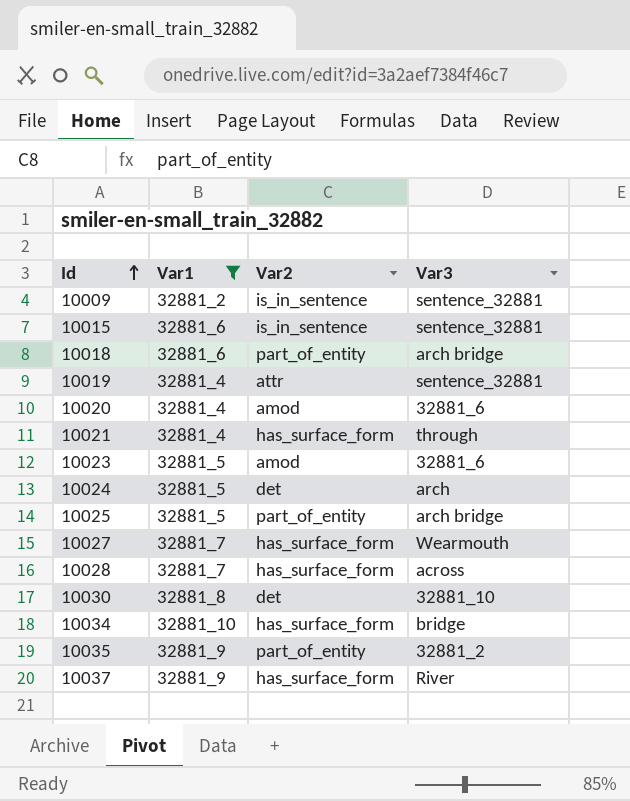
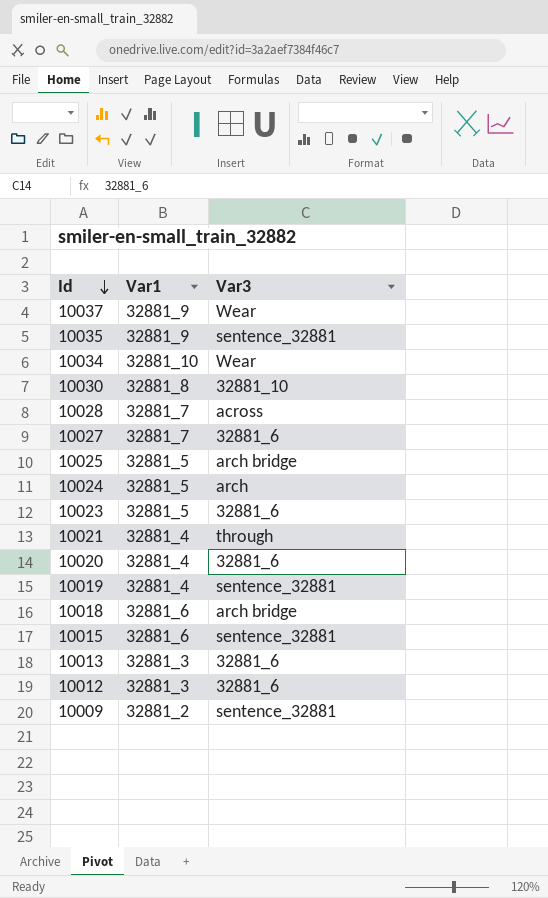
filter: Var1 != 32881_3 -> none
row order: Id ascending -> Id descending
column Var2 | position: 3 -> none
10037 | Var3: River -> Wear
10035 | Var3: 32881_2 -> sentence_32881
10034 | Var3: bridge -> Wear
10027 | Var3: Wearmouth -> 32881_6

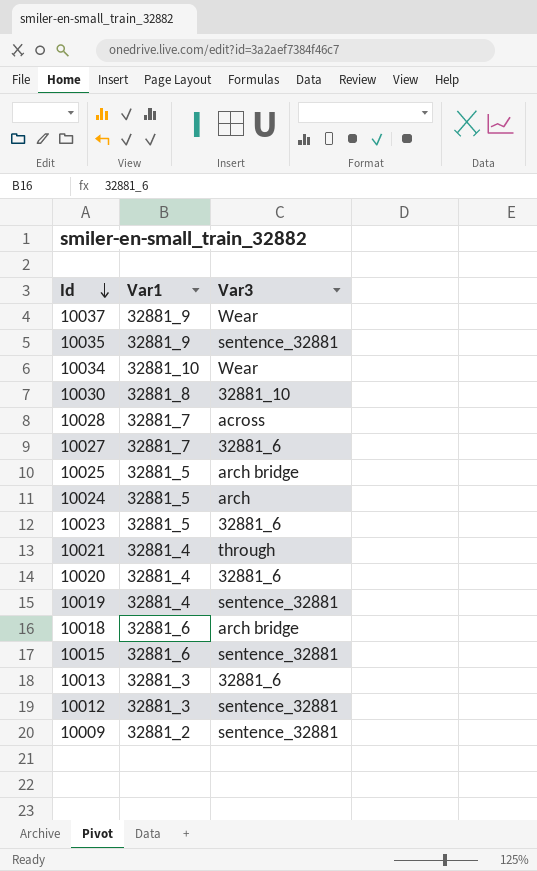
10012 | Var3: 32881_6 -> sentence_32881

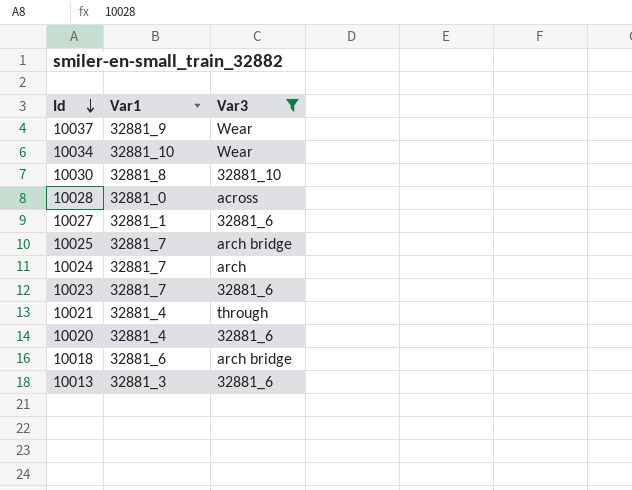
filter: none -> Var3 != sentence_32881
10028 | Var1: 32881_7 -> 32881_0
10027 | Var1: 32881_7 -> 32881_1
10025 | Var1: 32881_5 -> 32881_7
10024 | Var1: 32881_5 -> 32881_7
10023 | Var1: 32881_5 -> 32881_7

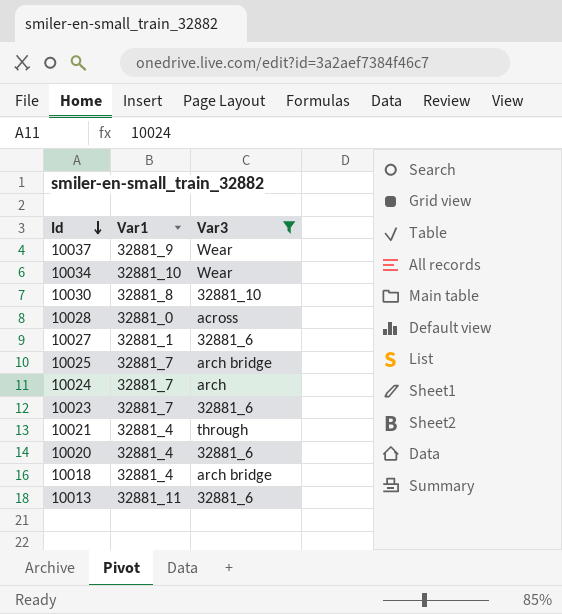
10018 | Var1: 32881_6 -> 32881_4
10013 | Var1: 32881_3 -> 32881_11

